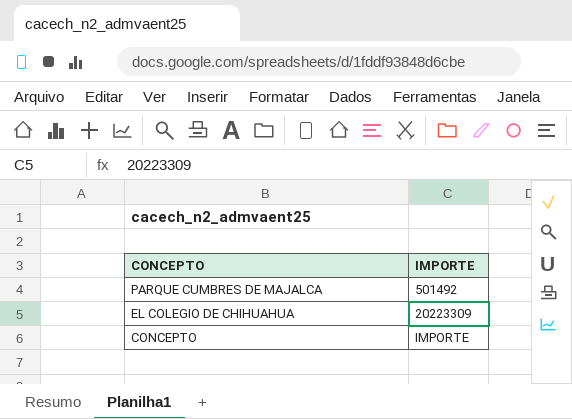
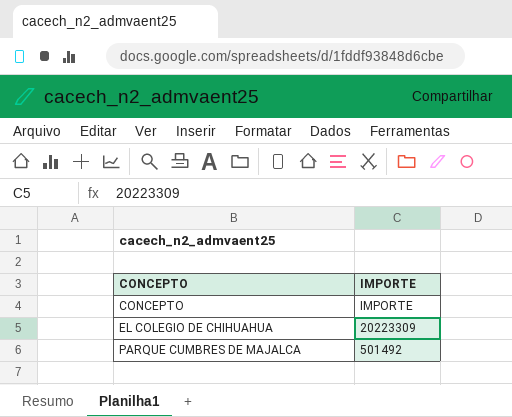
row order: CONCEPTO descending -> CONCEPTO ascending

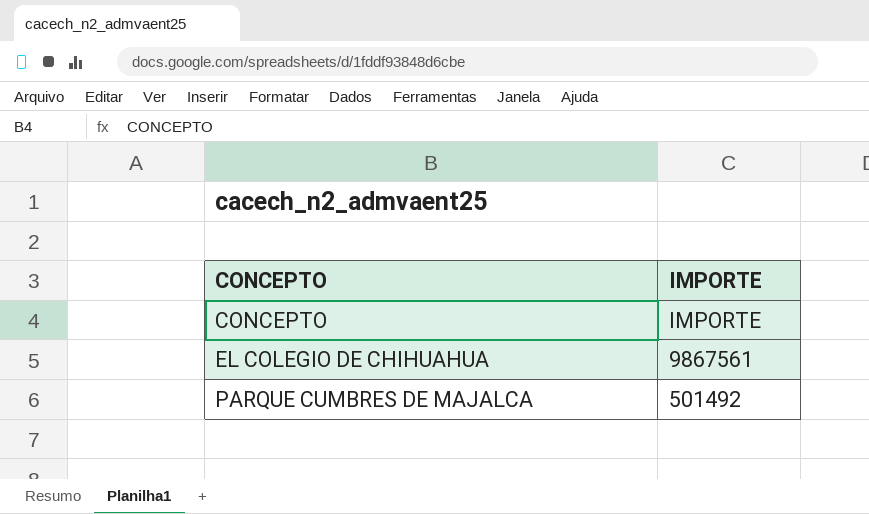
EL COLEGIO DE CHIHUAHUA | IMPORTE: 20223309 -> 9867561

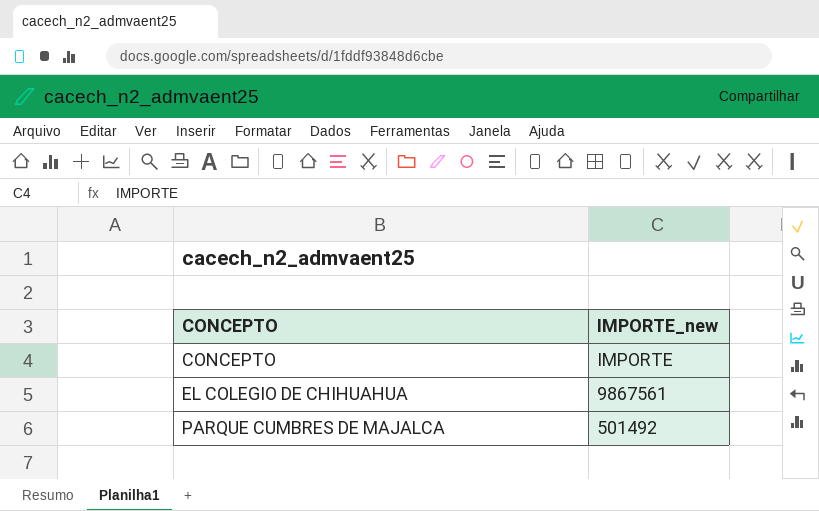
column name: IMPORTE -> IMPORTE_new

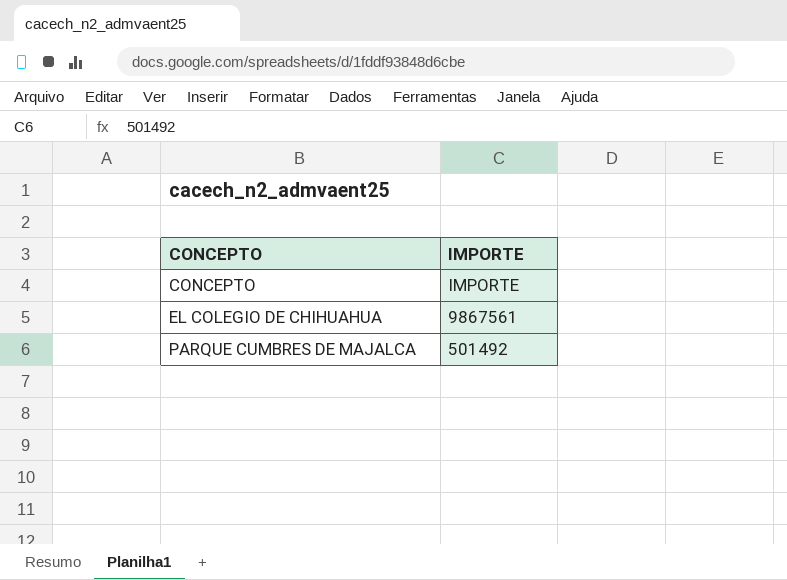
column name: IMPORTE_new -> IMPORTE

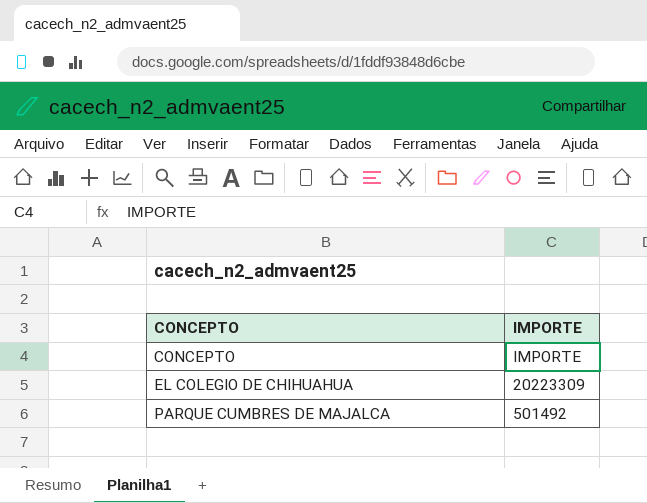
EL COLEGIO DE CHIHUAHUA | IMPORTE: 9867561 -> 20223309

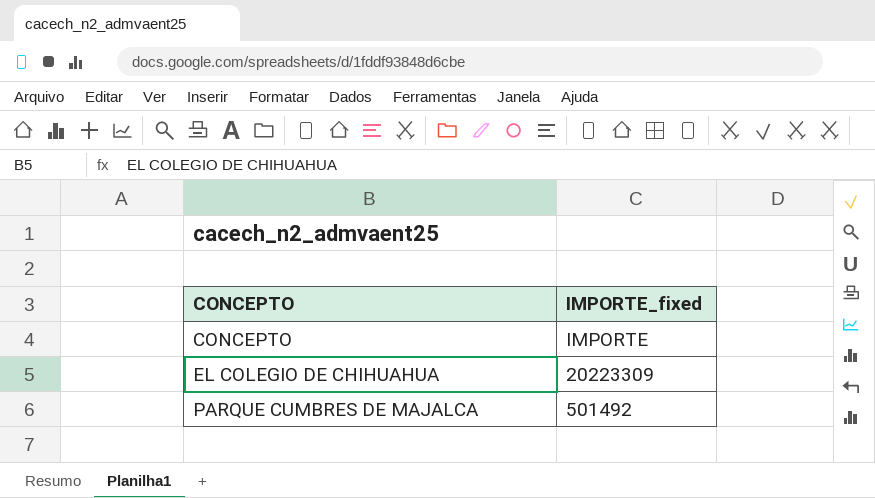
column name: IMPORTE -> IMPORTE_fixed

